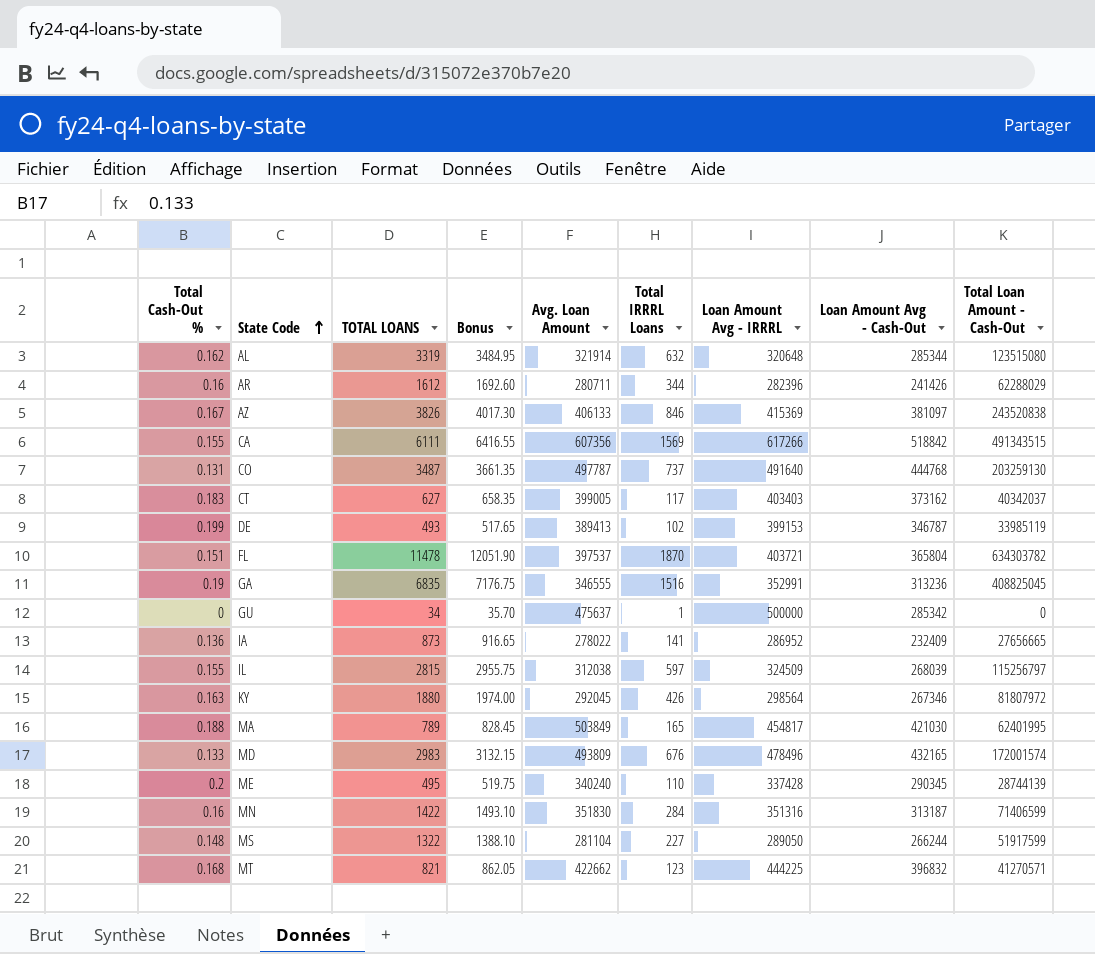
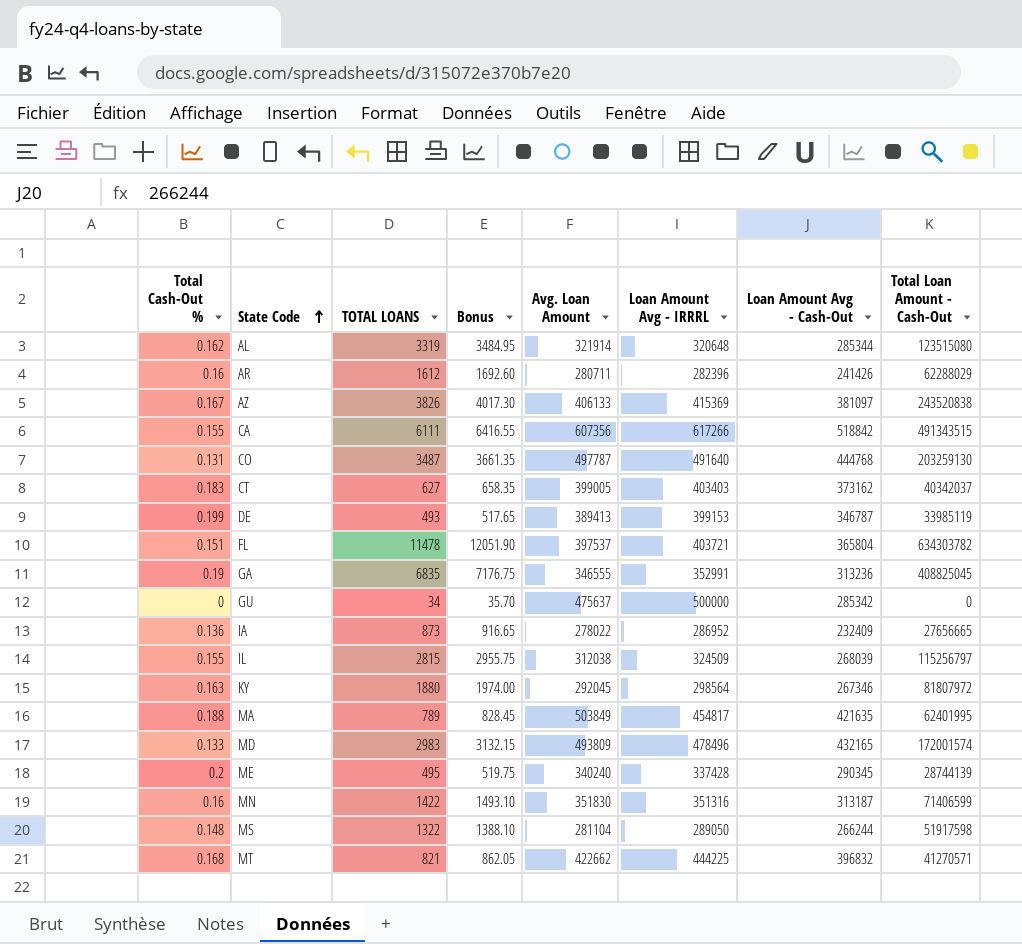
column Total IRRRL Loans | position: 6 -> none
MA | Loan Amount Avg - Cash-Out: 421030 -> 421635
MS | Total Loan Amount - Cash-Out: 51917599 -> 51917598

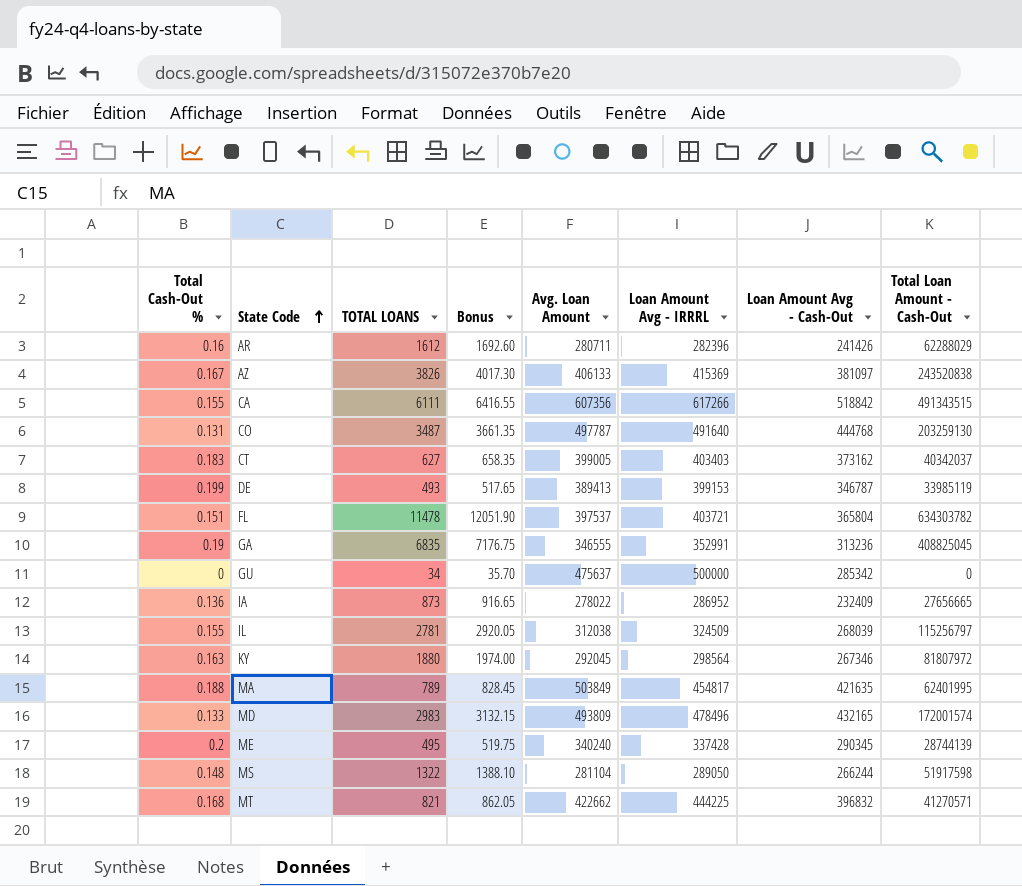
row AL: 0.162 | 3319 | 3484.95 | 321914 | 320648 | 285344 | 123515080 -> none
row MN: 0.16 | 1422 | 1493.10 | 351830 | 351316 | 313187 | 71406599 -> none
IL | TOTAL LOANS: 2815 -> 2781
IL | Bonus: 2955.75 -> 2920.05

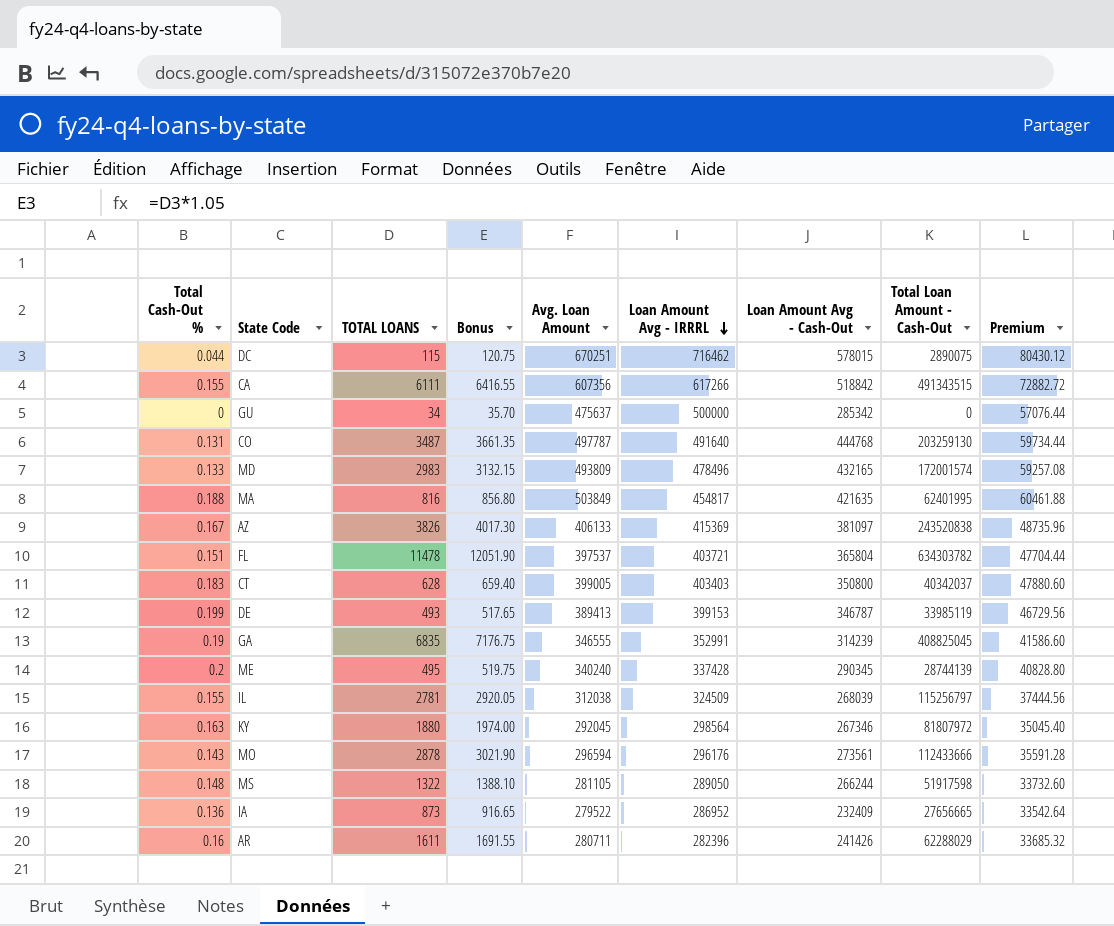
row order: State Code ascending -> Loan Amount Avg - IRRRL descending
column Premium | formula: none -> [Avg. Loan Amount] * 0.12
row MT: 0.168 | 821 | 862.05 | 422662 | 444225 | 396832 | 41270571 -> none
row DC: none -> 0.044 | 115 | 120.75 | 670251 | 716462 | 578015 | 2890075 | 80430.12
MA | TOTAL LOANS: 789 -> 816
MA | Bonus: 828.45 -> 856.80
CT | TOTAL LOANS: 627 -> 628
CT | Bonus: 658.35 -> 659.40
CT | Loan Amount Avg - Cash-Out: 373162 -> 350800
GA | Loan Amount Avg - Cash-Out: 313236 -> 314239
row MO: none -> 0.143 | 2878 | 3021.90 | 296594 | 296176 | 273561 | 112433666 | 35591.28
MS | Avg. Loan Amount: 281104 -> 281105
IA | Avg. Loan Amount: 278022 -> 279522
AR | TOTAL LOANS: 1612 -> 1611
AR | Bonus: 1692.60 -> 1691.55

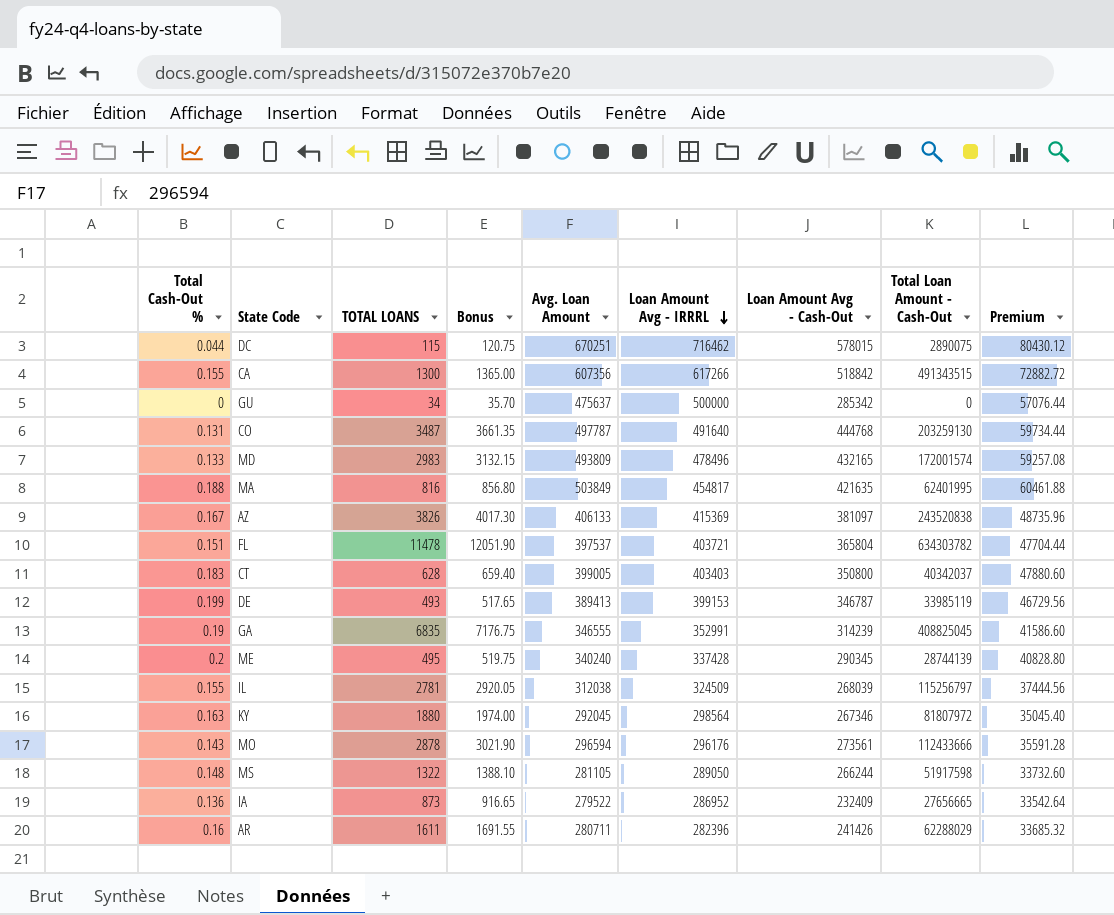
CA | TOTAL LOANS: 6111 -> 1300
CA | Bonus: 6416.55 -> 1365.00

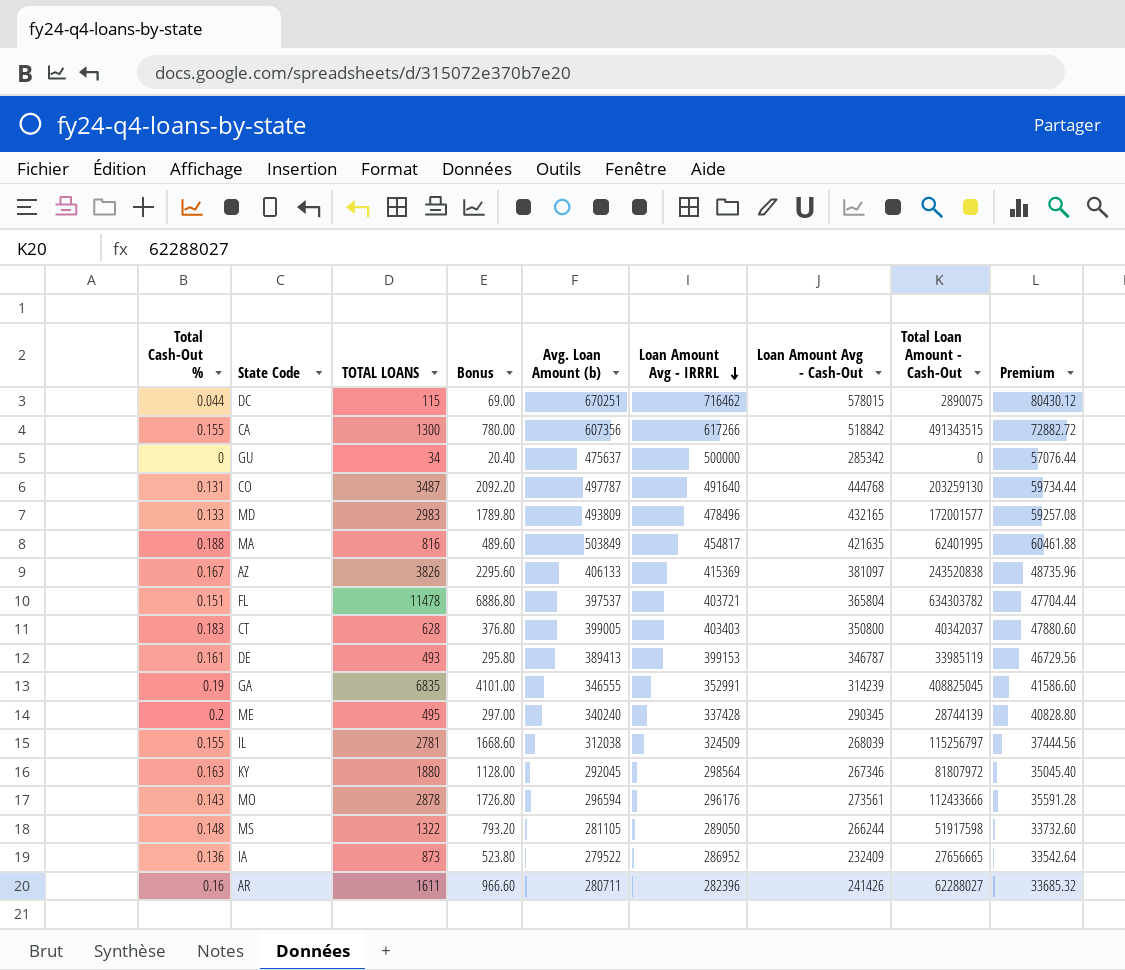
column Bonus | formula: [TOTAL LOANS] * 1.05 -> [TOTAL LOANS] * 0.6
column name: Avg. Loan Amount -> Avg. Loan Amount (b)
MD | Total Loan Amount - Cash-Out: 172001574 -> 172001577
DE | Total Cash-Out %: 0.199 -> 0.161
AR | Total Loan Amount - Cash-Out: 62288029 -> 62288027

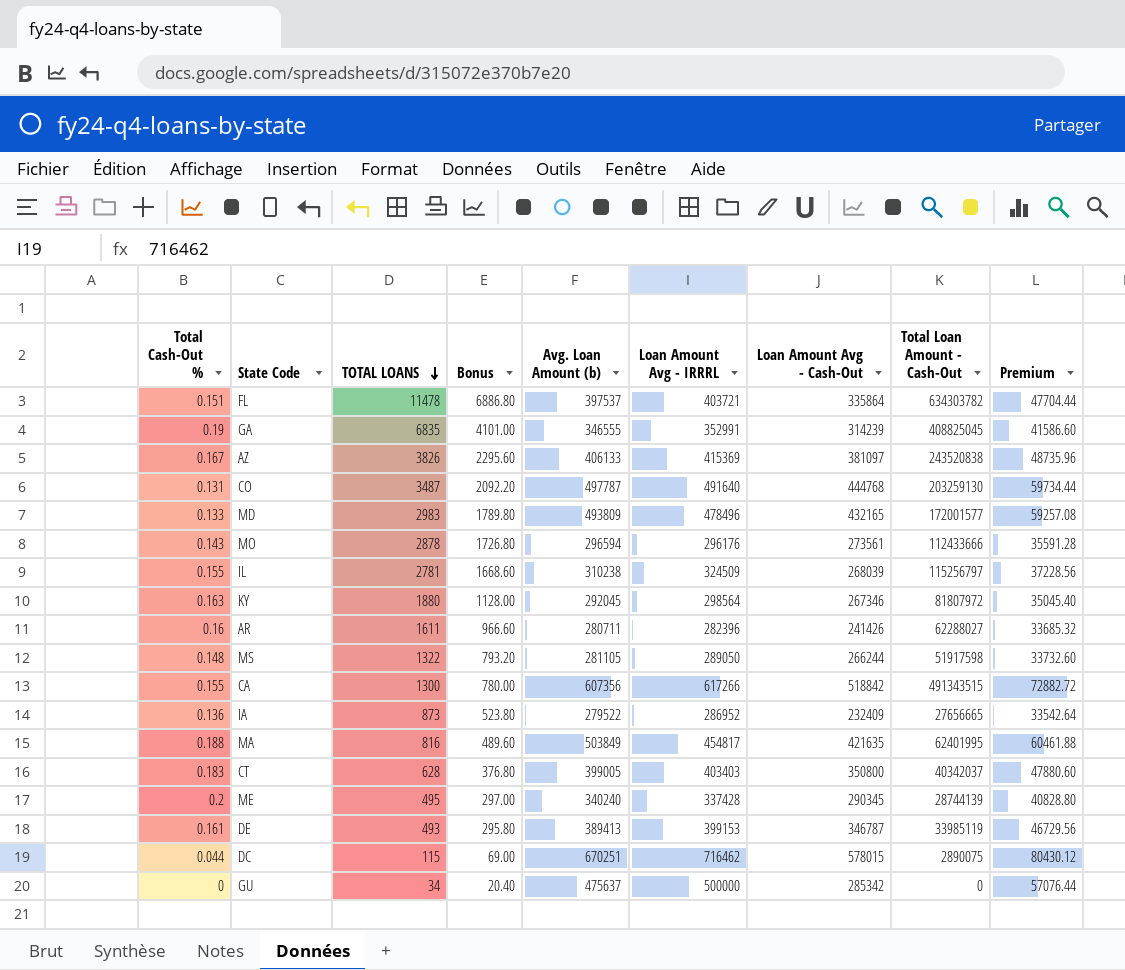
row order: Loan Amount Avg - IRRRL descending -> TOTAL LOANS descending
FL | Loan Amount Avg - Cash-Out: 365804 -> 335864
IL | Avg. Loan Amount (b): 312038 -> 310238
IL | Premium: 37444.56 -> 37228.56

